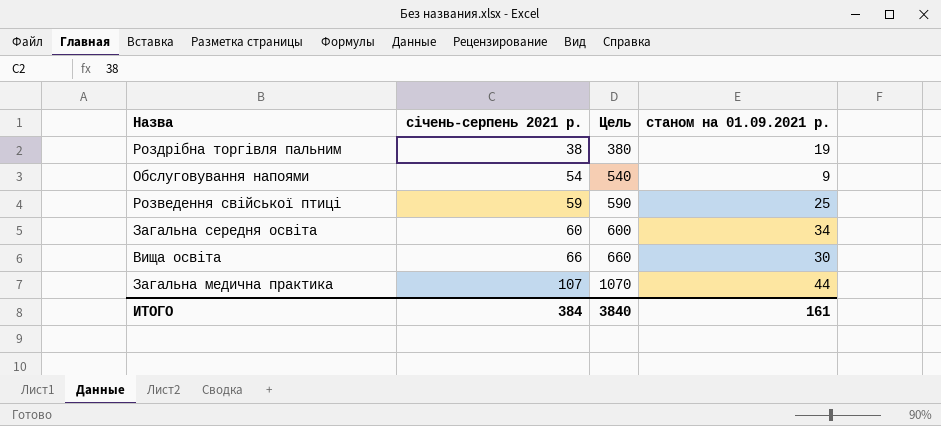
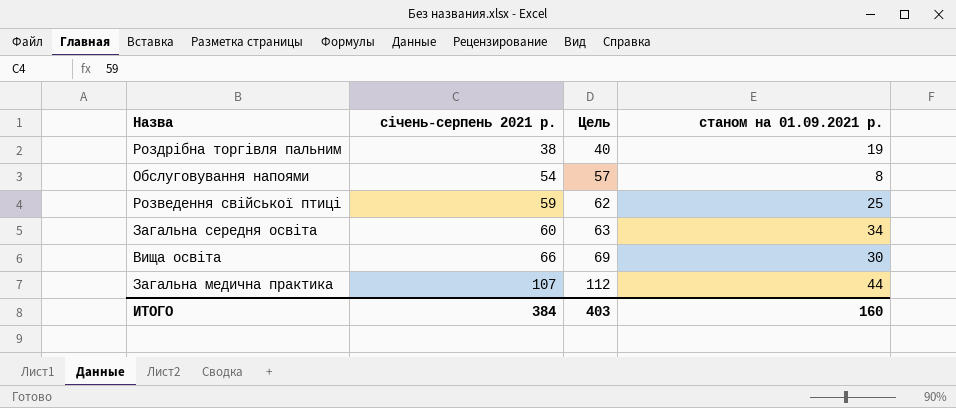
column Цель | formula: [січень-серпень 2021 р.] * 10 -> [січень-серпень 2021 р.] * 1,05
Обслуговування напоями | станом на 01.09.2021 р.: 9 -> 8
ИТОГО | Цель: 3840 -> 403
ИТОГО | станом на 01.09.2021 р.: 161 -> 160

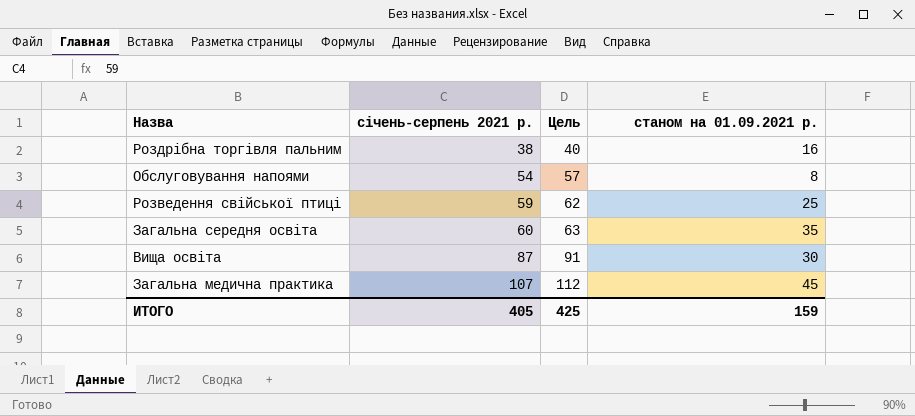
Роздрібна торгівля пальним | станом на 01.09.2021 р.: 19 -> 16
Загальна середня освіта | станом на 01.09.2021 р.: 34 -> 35
Вища освіта | січень-серпень 2021 р.: 66 -> 87
Вища освіта | Цель: 69 -> 91
Загальна медична практика | станом на 01.09.2021 р.: 44 -> 45
ИТОГО | січень-серпень 2021 р.: 384 -> 405
ИТОГО | Цель: 403 -> 425
ИТОГО | станом на 01.09.2021 р.: 160 -> 159

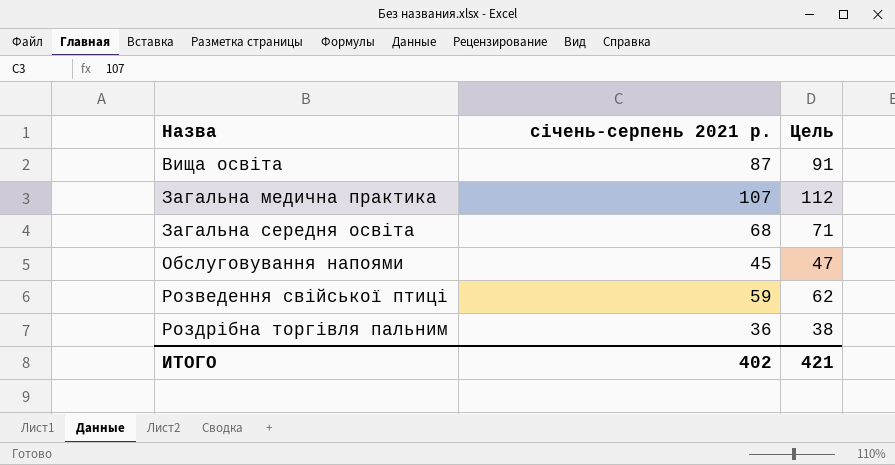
row order: січень-серпень 2021 р. ascending -> Назва ascending
column станом на 01.09.2021 р. | position: 4 -> none
Загальна середня освіта | січень-серпень 2021 р.: 60 -> 68
Загальна середня освіта | Цель: 63 -> 71
Обслуговування напоями | січень-серпень 2021 р.: 54 -> 45
Обслуговування напоями | Цель: 57 -> 47
Роздрібна торгівля пальним | січень-серпень 2021 р.: 38 -> 36
Роздрібна торгівля пальним | Цель: 40 -> 38
ИТОГО | січень-серпень 2021 р.: 405 -> 402
ИТОГО | Цель: 425 -> 421

